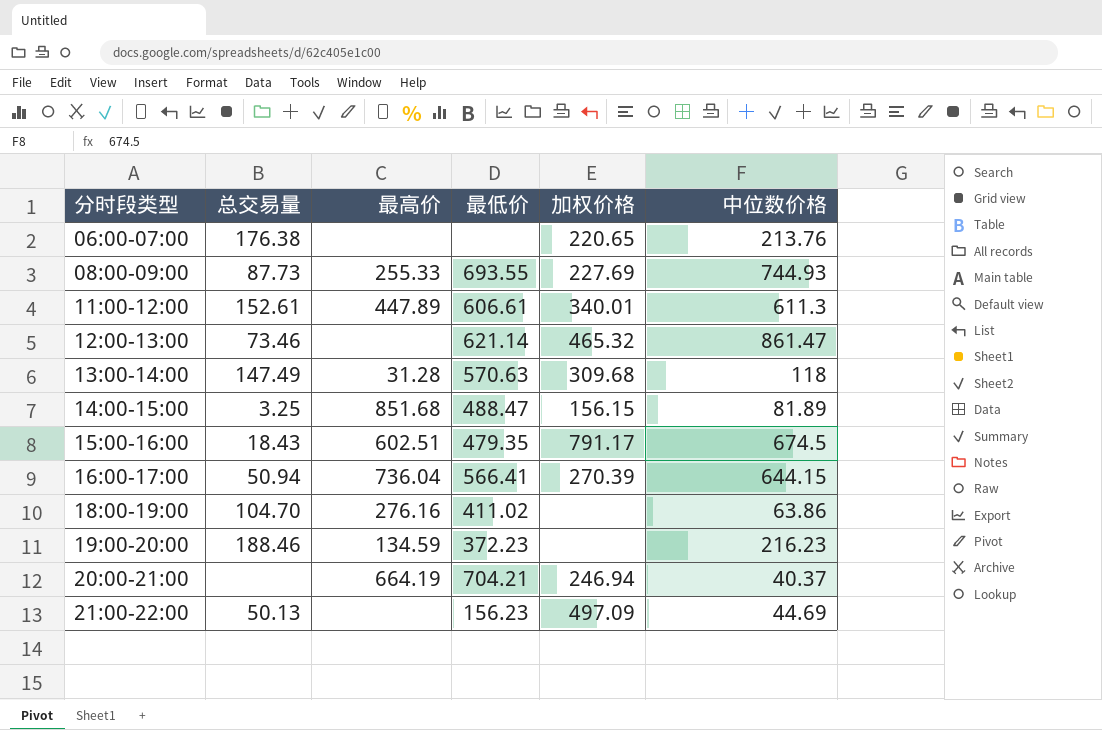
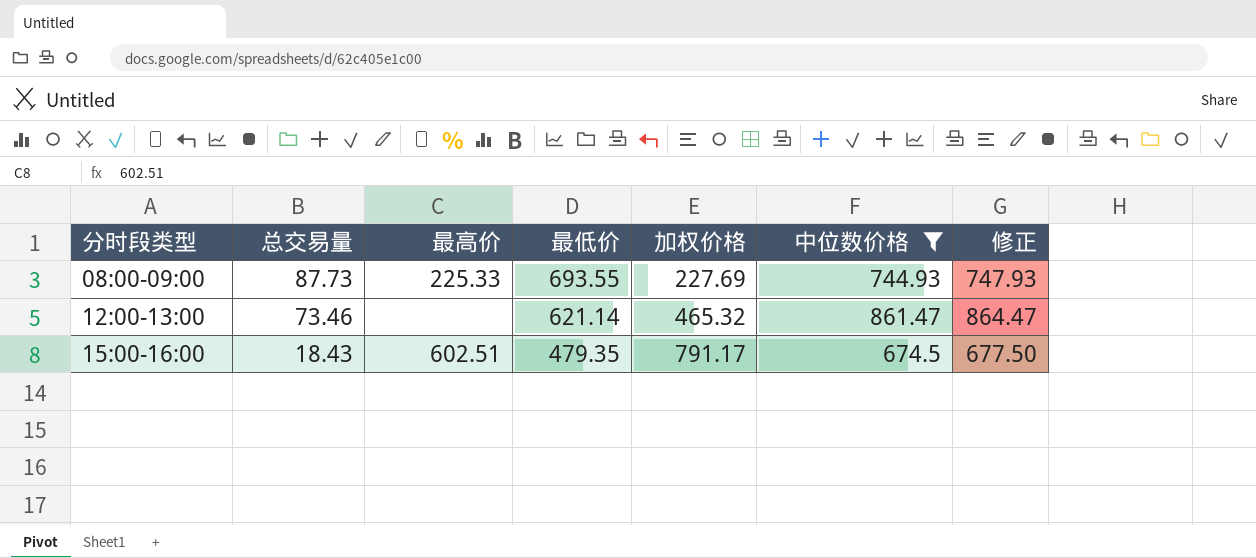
filter: none -> 中位数价格 >= 674.5
column 修正 | formula: none -> [中位数价格] + 3
08:00-09:00 | 最高价: 255.33 -> 225.33

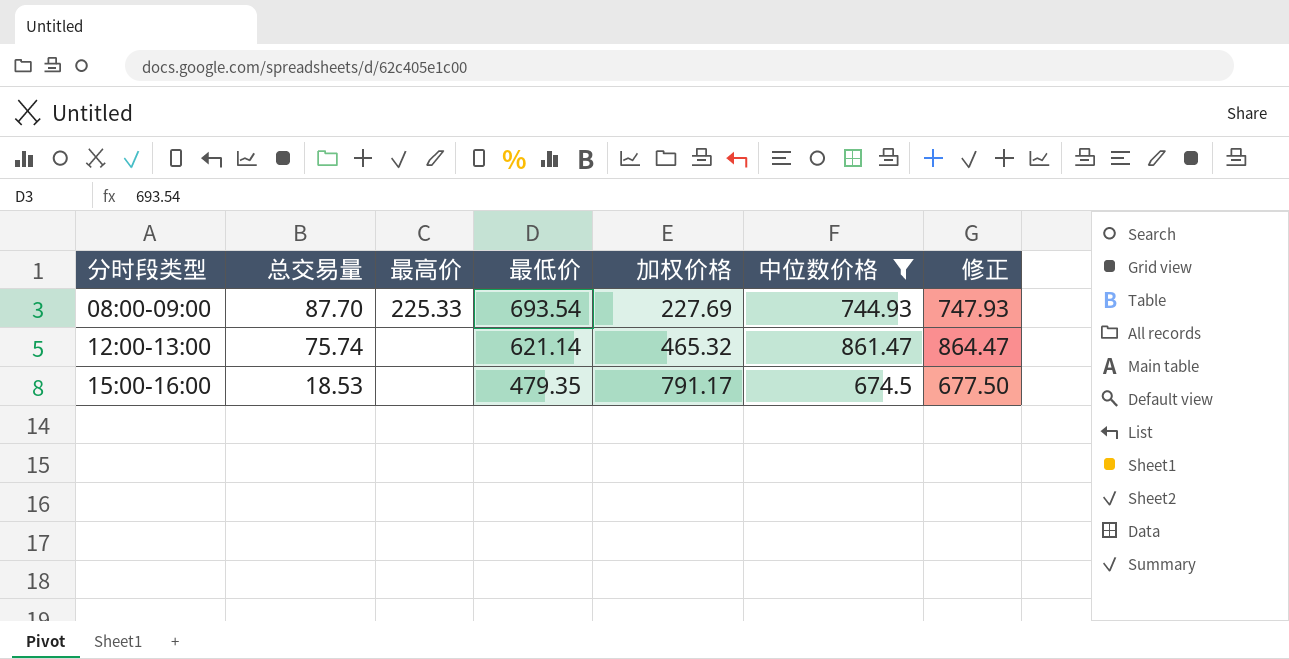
08:00-09:00 | 总交易量: 87.73 -> 87.70
08:00-09:00 | 最低价: 693.55 -> 693.54
12:00-13:00 | 总交易量: 73.46 -> 75.74
15:00-16:00 | 总交易量: 18.43 -> 18.53
15:00-16:00 | 最高价: 602.51 -> none

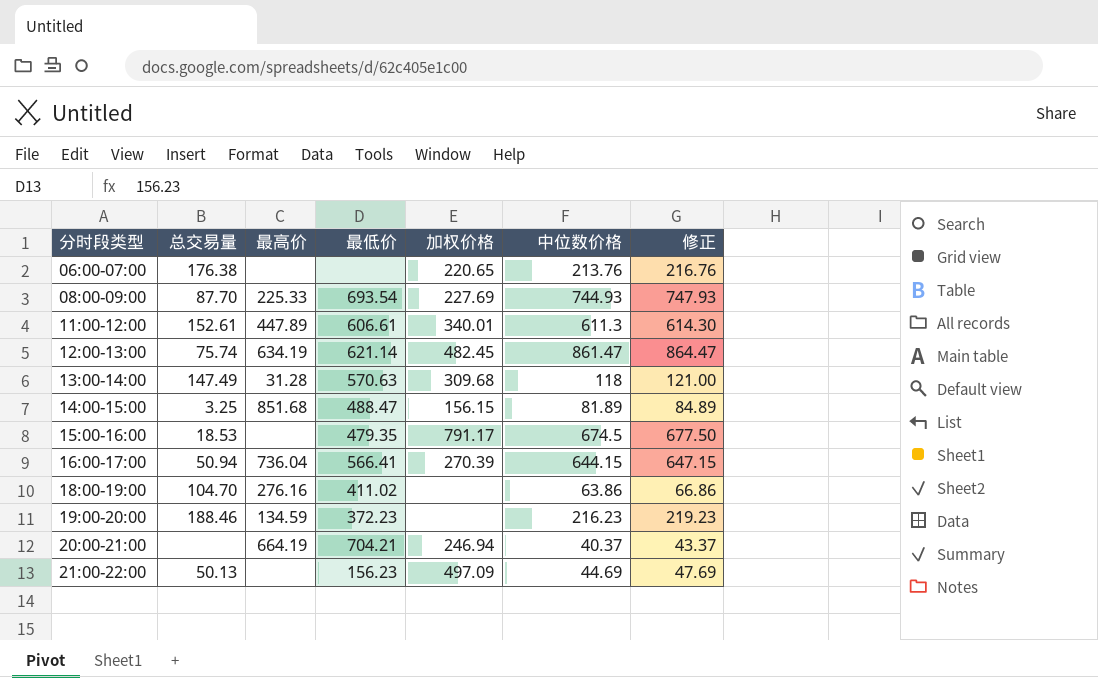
filter: 中位数价格 >= 674.5 -> none
12:00-13:00 | 最高价: none -> 634.19
12:00-13:00 | 加权价格: 465.32 -> 482.45

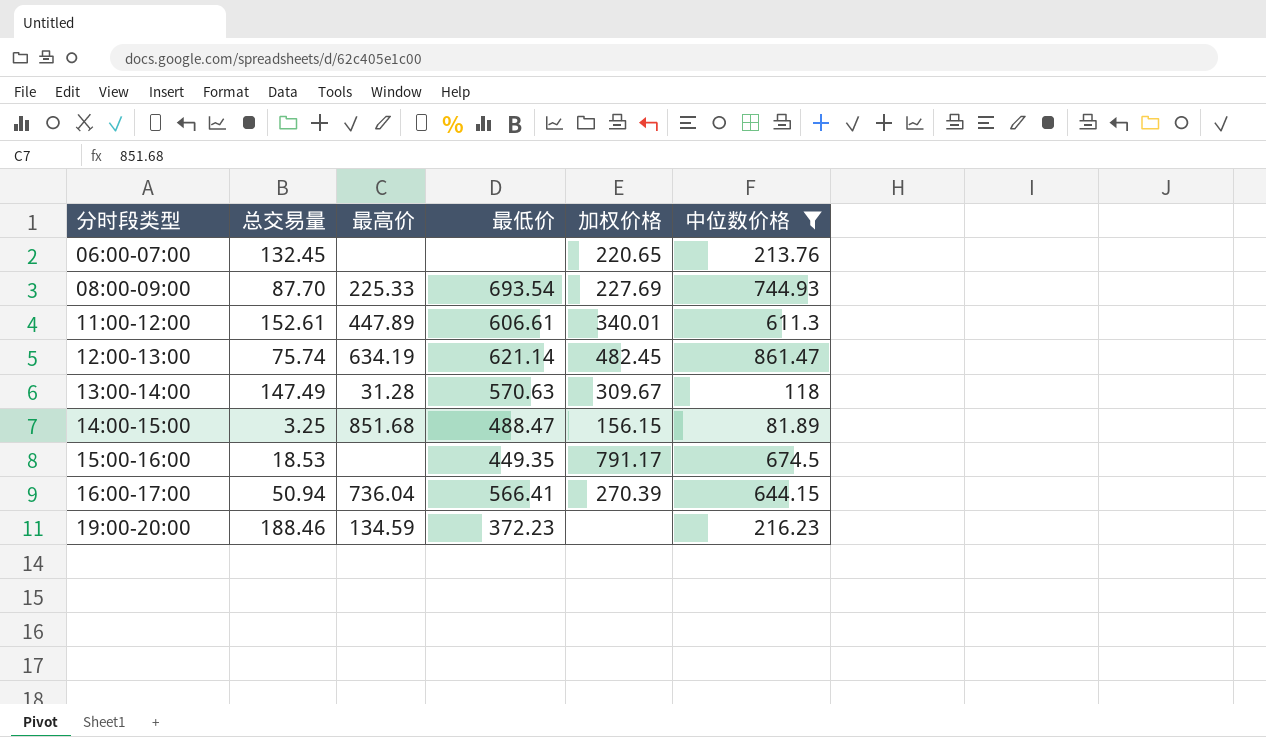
filter: none -> 中位数价格 >= 81.89
column 修正 | formula: [中位数价格] + 3 -> none
06:00-07:00 | 总交易量: 176.38 -> 132.45
13:00-14:00 | 加权价格: 309.68 -> 309.67
15:00-16:00 | 最低价: 479.35 -> 449.35

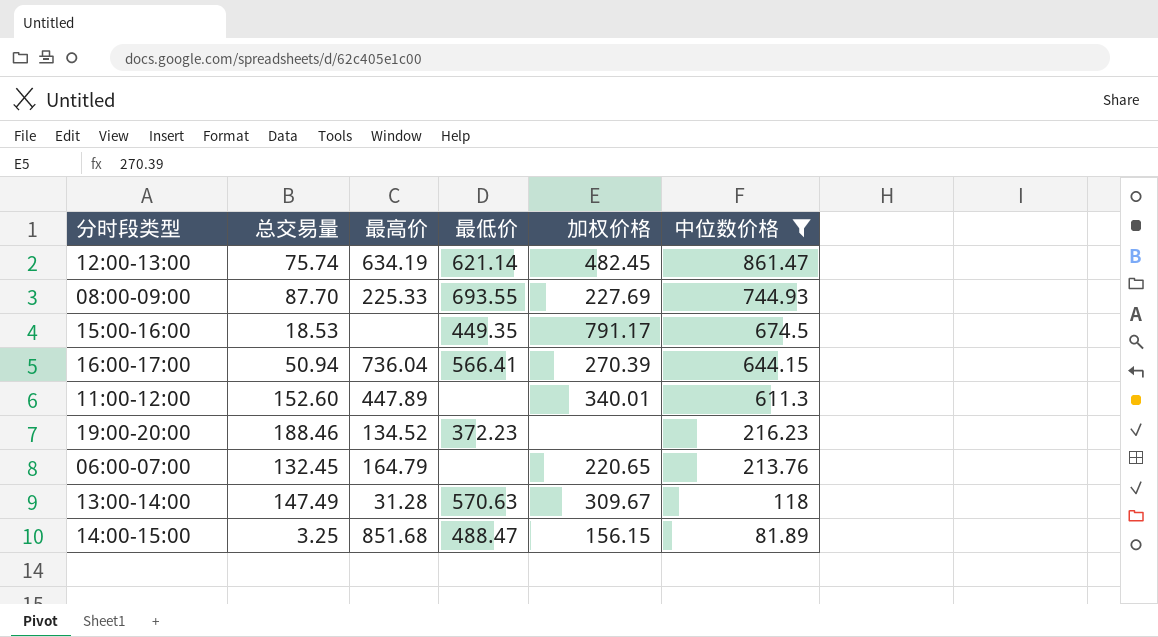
row order: 分时段类型 ascending -> 中位数价格 descending
08:00-09:00 | 最低价: 693.54 -> 693.55
11:00-12:00 | 总交易量: 152.61 -> 152.60
11:00-12:00 | 最低价: 606.61 -> none
19:00-20:00 | 最高价: 134.59 -> 134.52
06:00-07:00 | 最高价: none -> 164.79

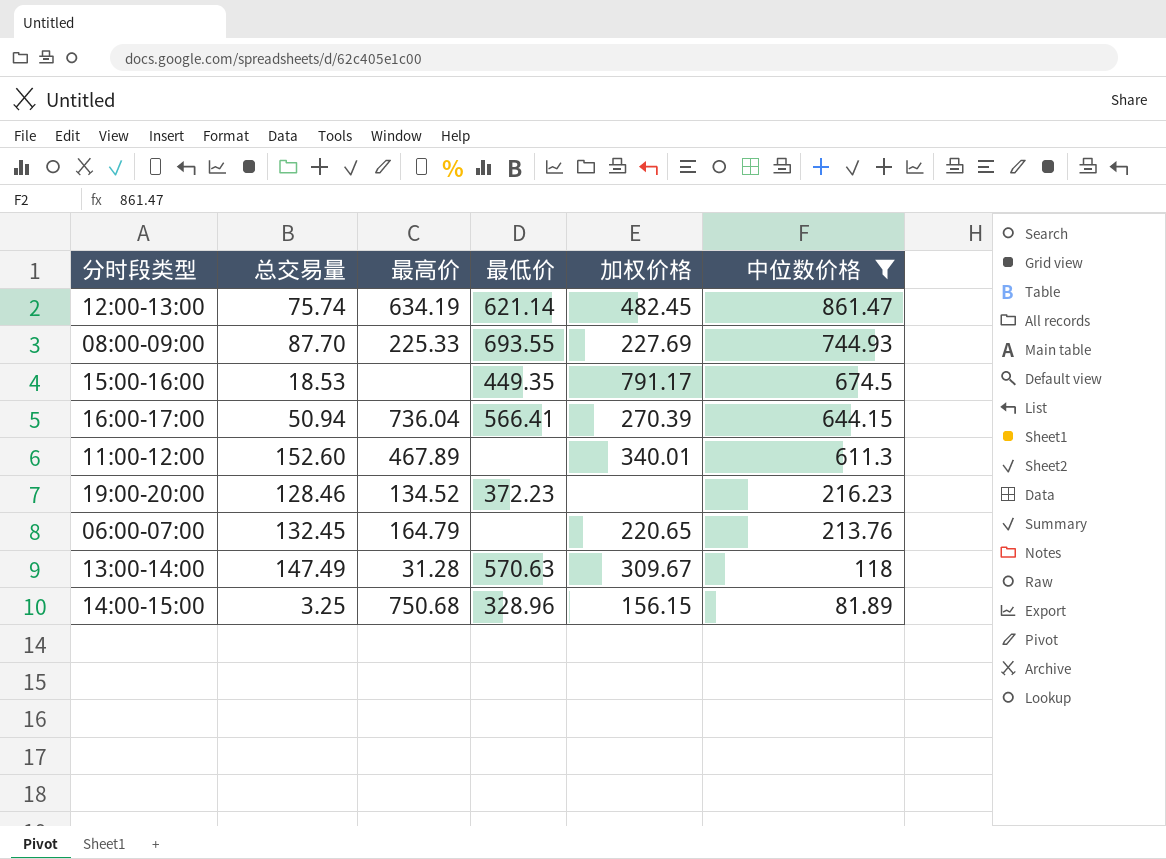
11:00-12:00 | 最高价: 447.89 -> 467.89
19:00-20:00 | 总交易量: 188.46 -> 128.46
14:00-15:00 | 最高价: 851.68 -> 750.68
14:00-15:00 | 最低价: 488.47 -> 328.96

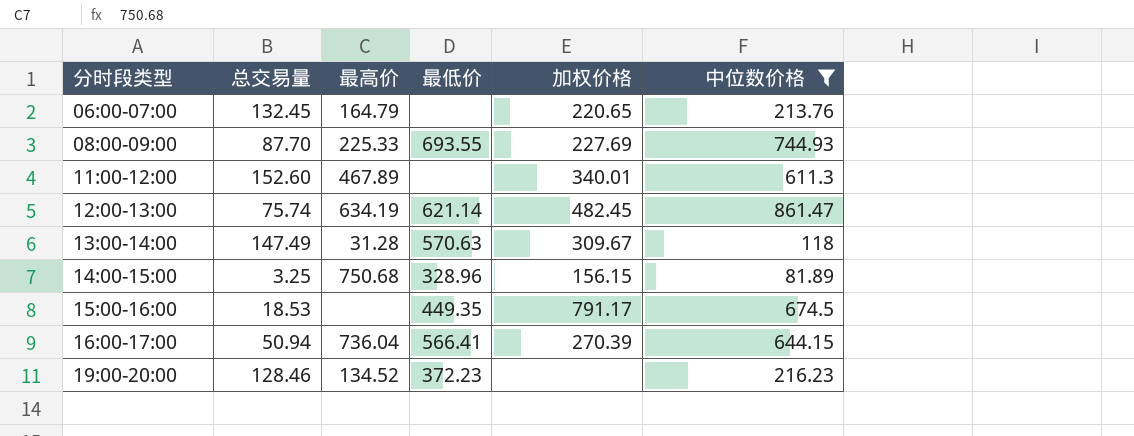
row order: 中位数价格 descending -> 分时段类型 ascending

